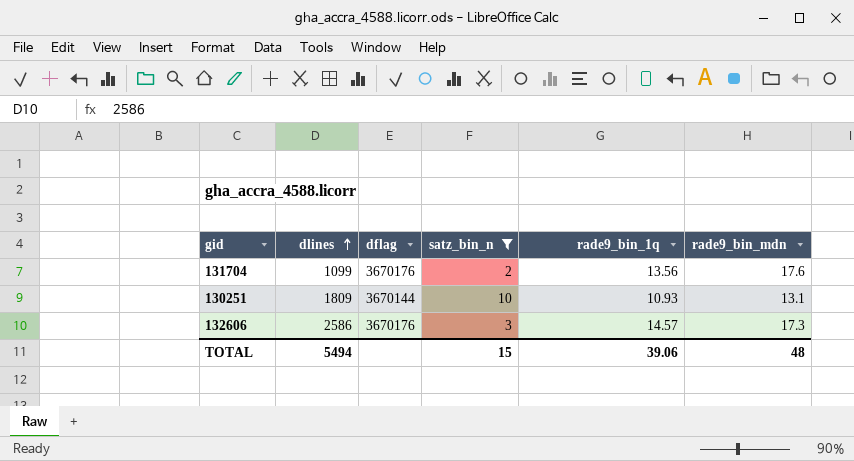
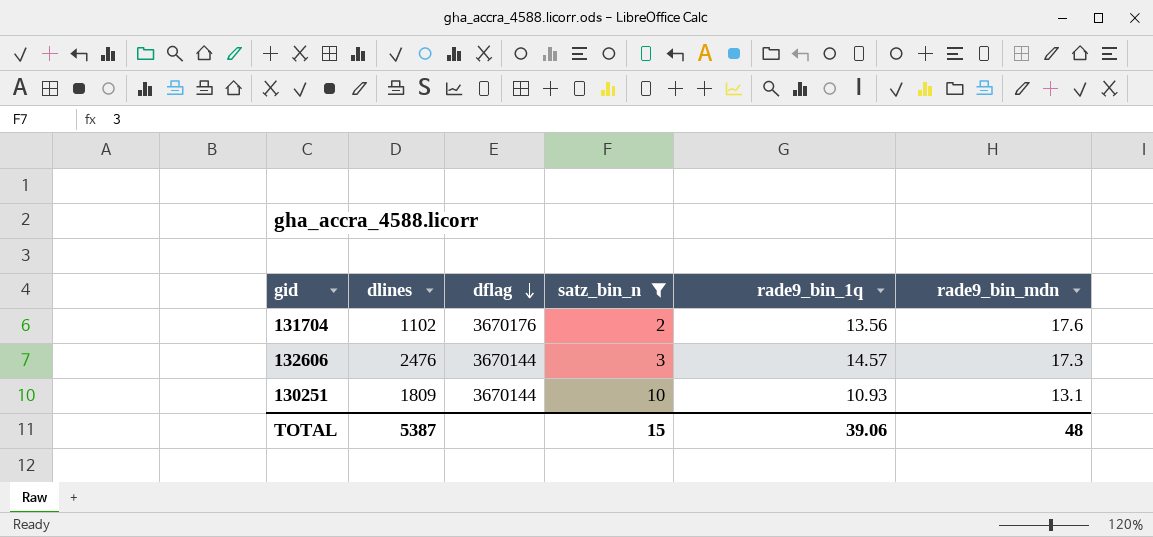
row order: dlines ascending -> dflag descending
131704 | dlines: 1099 -> 1102
132606 | dlines: 2586 -> 2476
132606 | dflag: 3670176 -> 3670144
TOTAL | dlines: 5494 -> 5387

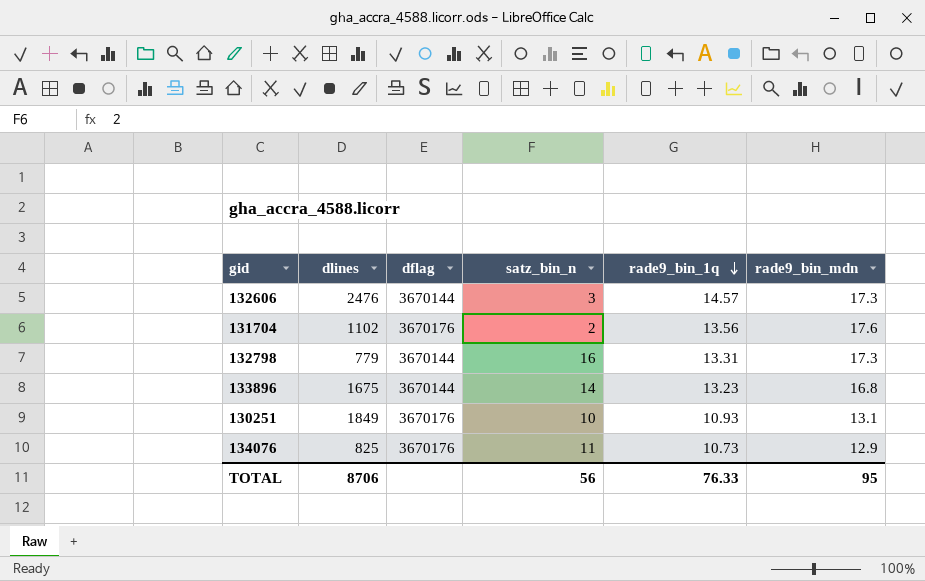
filter: satz_bin_n <= 10 -> none
row order: dflag descending -> rade9_bin_1q descending
130251 | dlines: 1809 -> 1849
130251 | dflag: 3670144 -> 3670176
TOTAL | dlines: 5387 -> 8706
TOTAL | satz_bin_n: 15 -> 56
TOTAL | rade9_bin_1q: 39.06 -> 76.33
TOTAL | rade9_bin_mdn: 48 -> 95

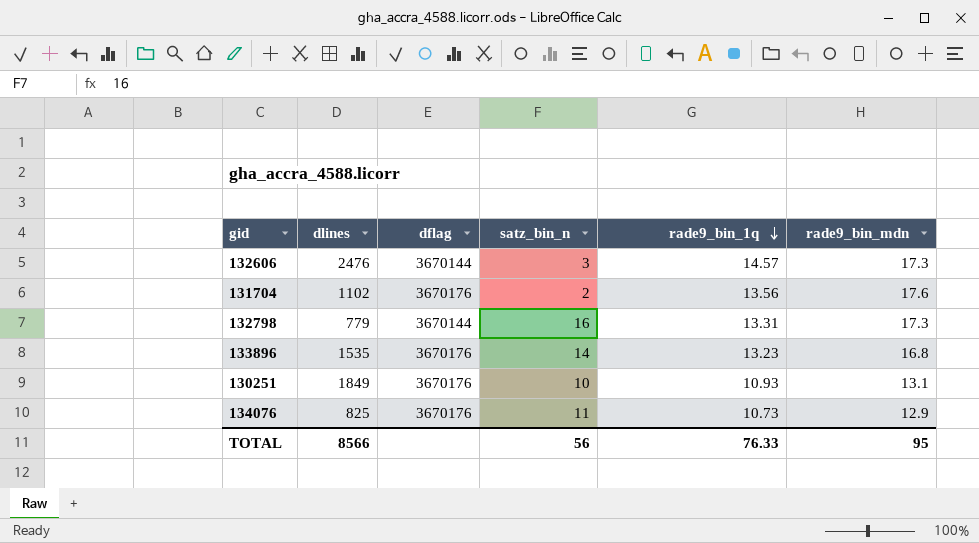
133896 | dlines: 1675 -> 1535
133896 | dflag: 3670144 -> 3670176
TOTAL | dlines: 8706 -> 8566

